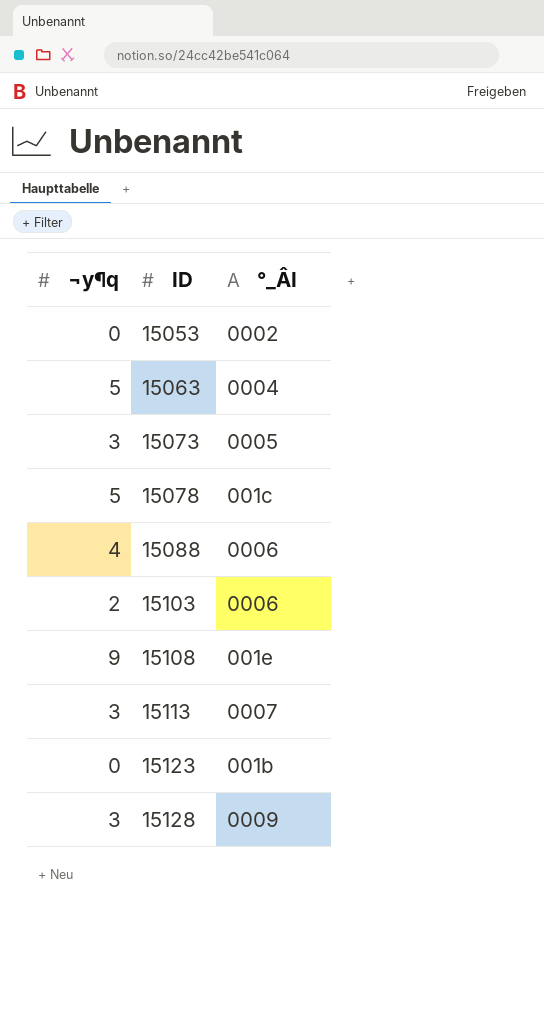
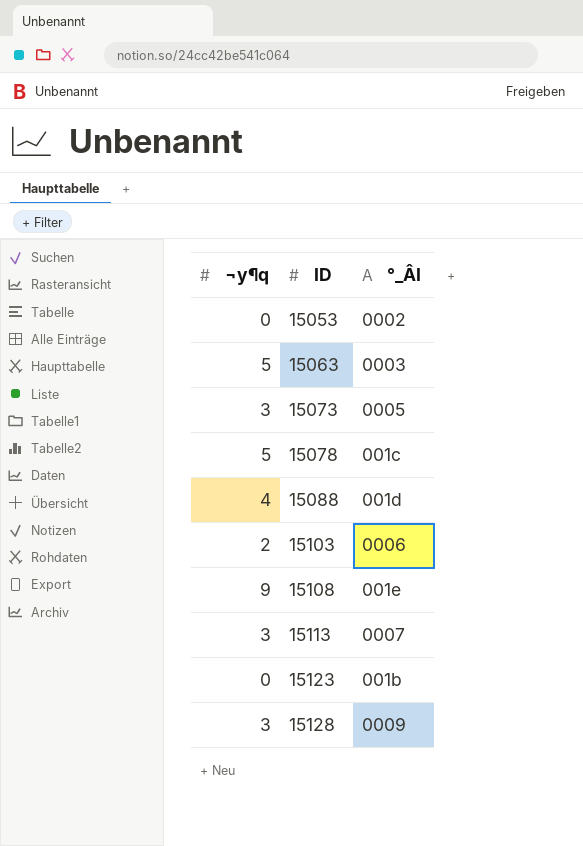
15063 | °_ÂI: 0004 -> 0003
15088 | °_ÂI: 0006 -> 001d

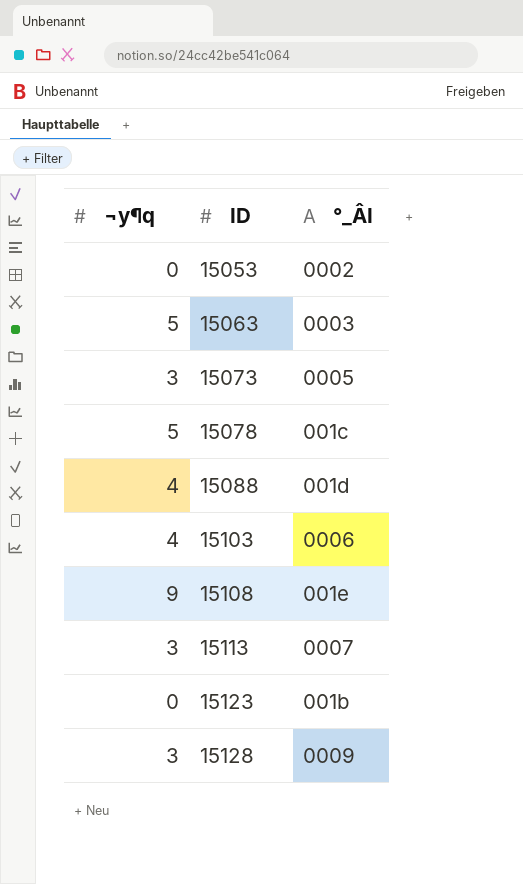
15103 | ¬y¶q: 2 -> 4

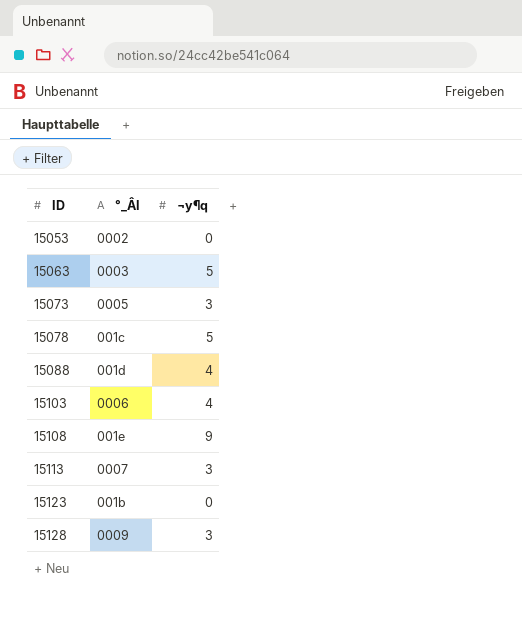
column ¬y¶q | position: 1 -> 3

